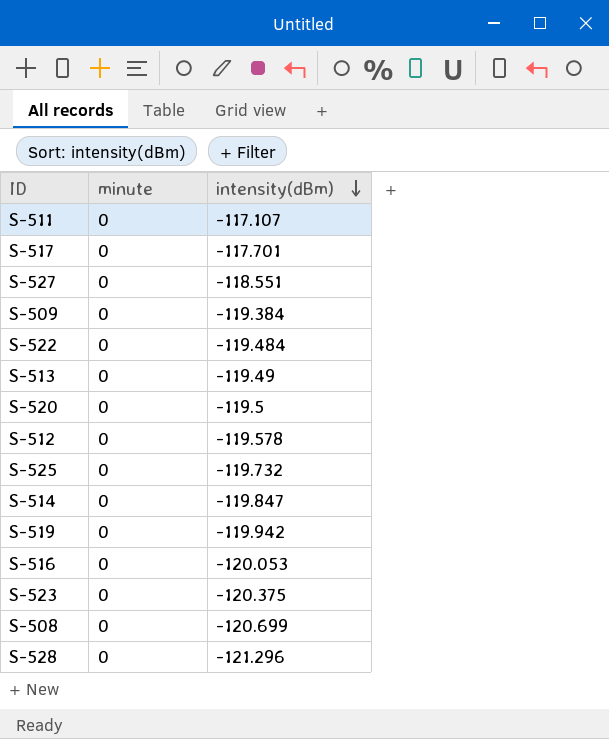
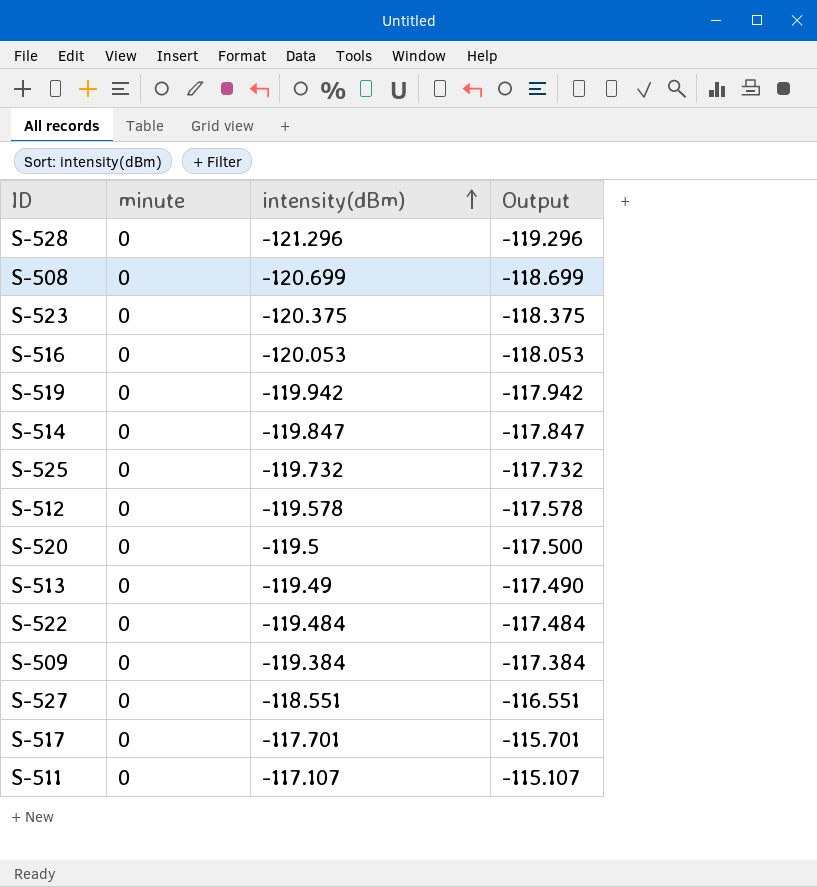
row order: intensity(dBm) descending -> intensity(dBm) ascending
column Output | formula: none -> [intensity(dBm)] + 2

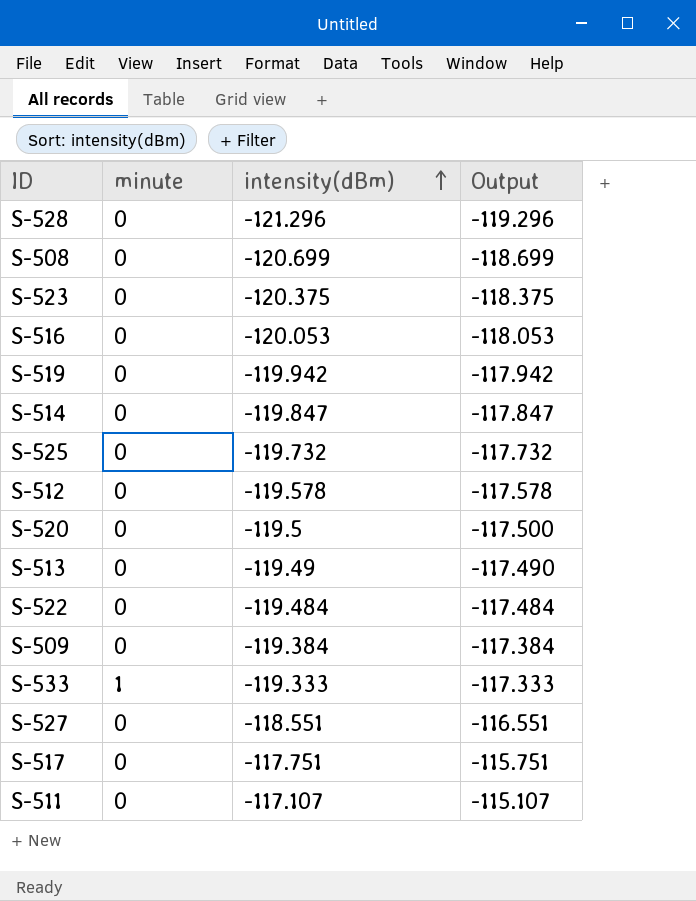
row S-533: none -> 1 | -119.333 | -117.333
S-517 | intensity(dBm): -117.701 -> -117.751
S-517 | Output: -115.701 -> -115.751

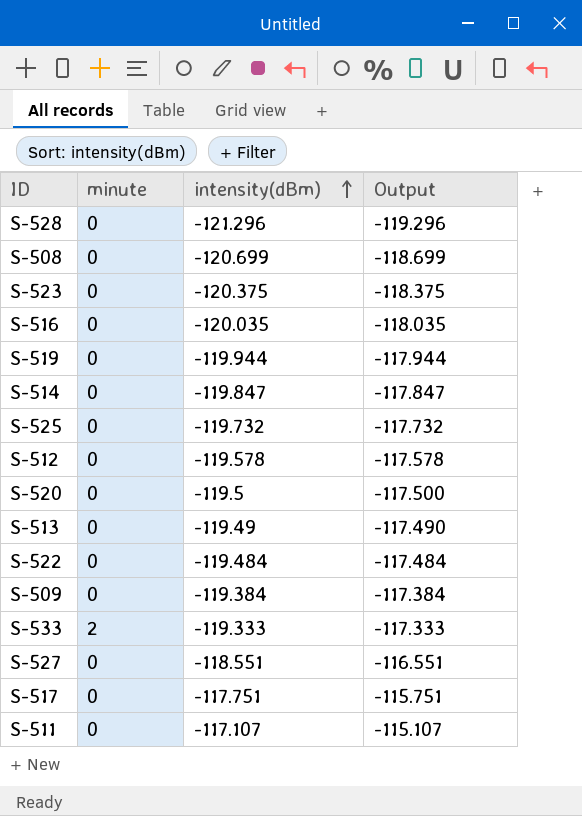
S-516 | intensity(dBm): -120.053 -> -120.035
S-516 | Output: -118.053 -> -118.035
S-519 | intensity(dBm): -119.942 -> -119.944
S-519 | Output: -117.942 -> -117.944
S-533 | minute: 1 -> 2

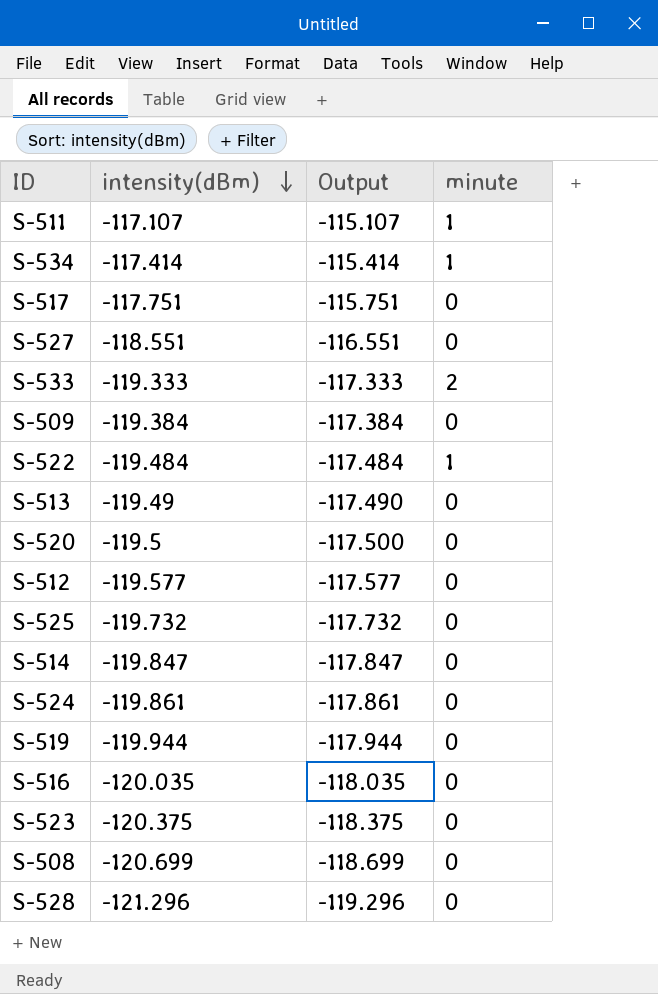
row order: intensity(dBm) ascending -> intensity(dBm) descending
column minute | position: 2 -> 4
S-511 | minute: 0 -> 1
row S-534: none -> -117.414 | -115.414 | 1
S-522 | minute: 0 -> 1
S-512 | intensity(dBm): -119.578 -> -119.577
S-512 | Output: -117.578 -> -117.577
row S-524: none -> -119.861 | -117.861 | 0

